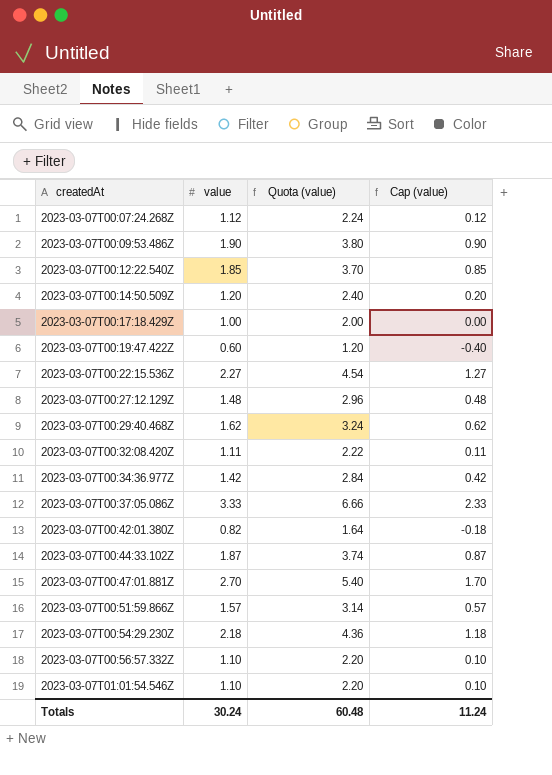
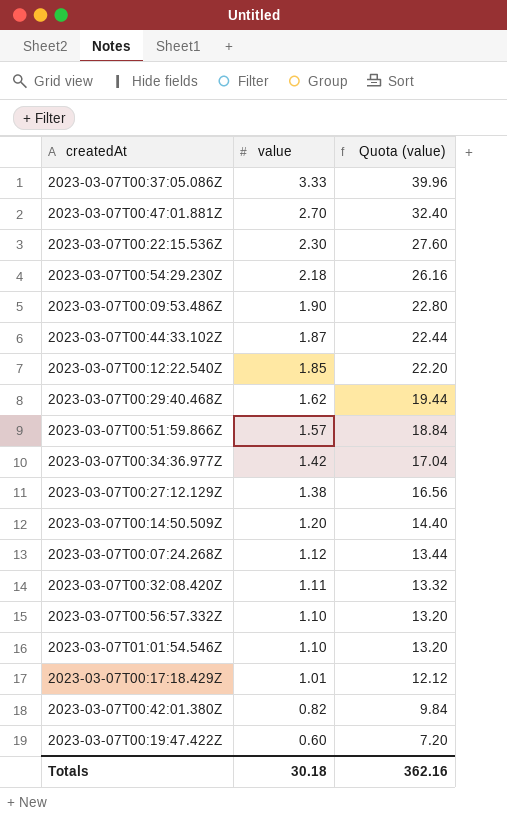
row order: createdAt ascending -> value descending
column Cap (value) | formula: [value] - 1 -> none
column Quota (value) | formula: [value] * 2 -> [value] * 12
2023-03-07T00:22:15.536Z | value: 2.27 -> 2.30
2023-03-07T00:27:12.129Z | value: 1.48 -> 1.38
2023-03-07T00:17:18.429Z | value: 1.00 -> 1.01
Totals | value: 30.24 -> 30.18
Totals | Quota (value): 60.48 -> 362.16

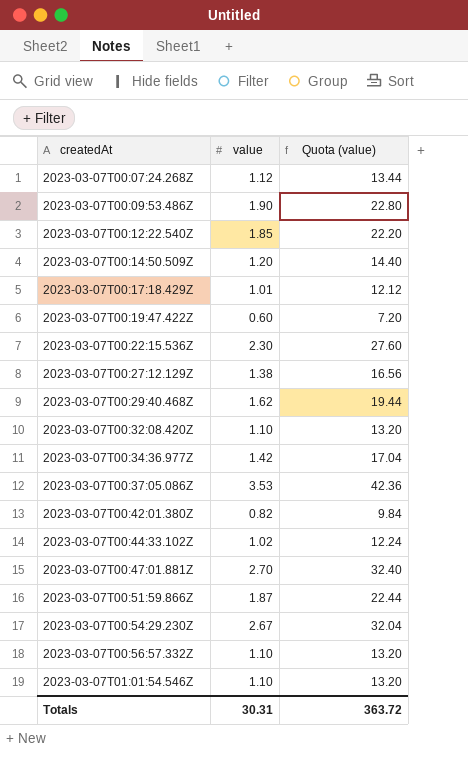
row order: value descending -> createdAt ascending
2023-03-07T00:32:08.420Z | value: 1.11 -> 1.10
2023-03-07T00:32:08.420Z | Quota (value): 13.32 -> 13.20
2023-03-07T00:37:05.086Z | value: 3.33 -> 3.53
2023-03-07T00:37:05.086Z | Quota (value): 39.96 -> 42.36
2023-03-07T00:44:33.102Z | value: 1.87 -> 1.02
2023-03-07T00:44:33.102Z | Quota (value): 22.44 -> 12.24
2023-03-07T00:51:59.866Z | value: 1.57 -> 1.87
2023-03-07T00:51:59.866Z | Quota (value): 18.84 -> 22.44
2023-03-07T00:54:29.230Z | value: 2.18 -> 2.67
2023-03-07T00:54:29.230Z | Quota (value): 26.16 -> 32.04
Totals | value: 30.18 -> 30.31
Totals | Quota (value): 362.16 -> 363.72

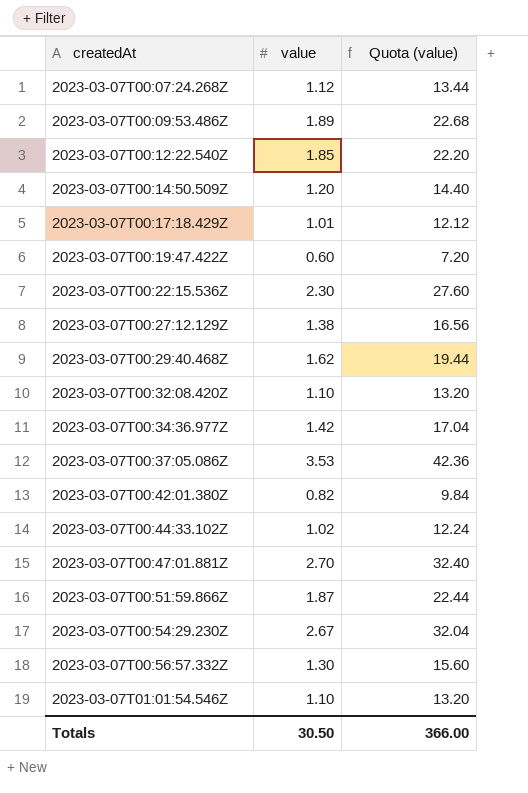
2023-03-07T00:09:53.486Z | value: 1.90 -> 1.89
2023-03-07T00:09:53.486Z | Quota (value): 22.80 -> 22.68
2023-03-07T00:56:57.332Z | value: 1.10 -> 1.30
2023-03-07T00:56:57.332Z | Quota (value): 13.20 -> 15.60
Totals | value: 30.31 -> 30.50
Totals | Quota (value): 363.72 -> 366.00

